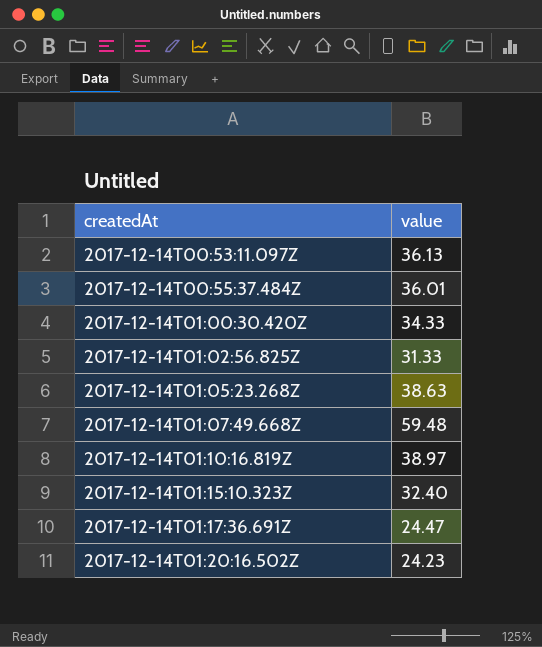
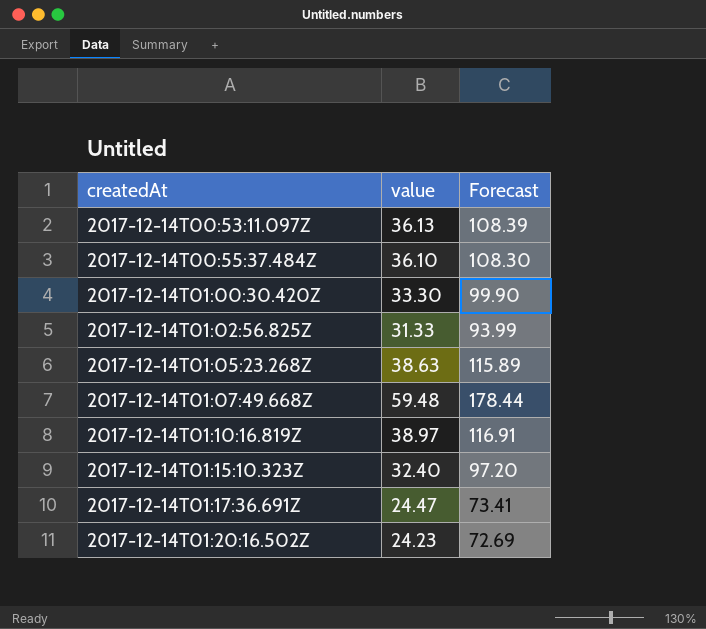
column Forecast | formula: none -> [value] * 3
2017-12-14T00:55:37.484Z | value: 36.01 -> 36.10
2017-12-14T01:00:30.420Z | value: 34.33 -> 33.30

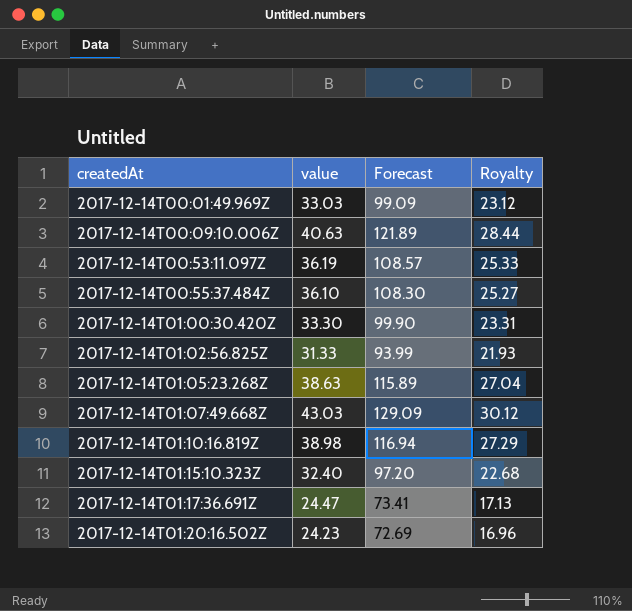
column Royalty | formula: none -> [value] * 0.7
row 2017-12-14T00:01:49.969Z: none -> 33.03 | 99.09 | 23.12
row 2017-12-14T00:09:10.006Z: none -> 40.63 | 121.89 | 28.44
2017-12-14T00:53:11.097Z | value: 36.13 -> 36.19
2017-12-14T00:53:11.097Z | Forecast: 108.39 -> 108.57
2017-12-14T01:07:49.668Z | value: 59.48 -> 43.03
2017-12-14T01:07:49.668Z | Forecast: 178.44 -> 129.09
2017-12-14T01:10:16.819Z | value: 38.97 -> 38.98
2017-12-14T01:10:16.819Z | Forecast: 116.91 -> 116.94

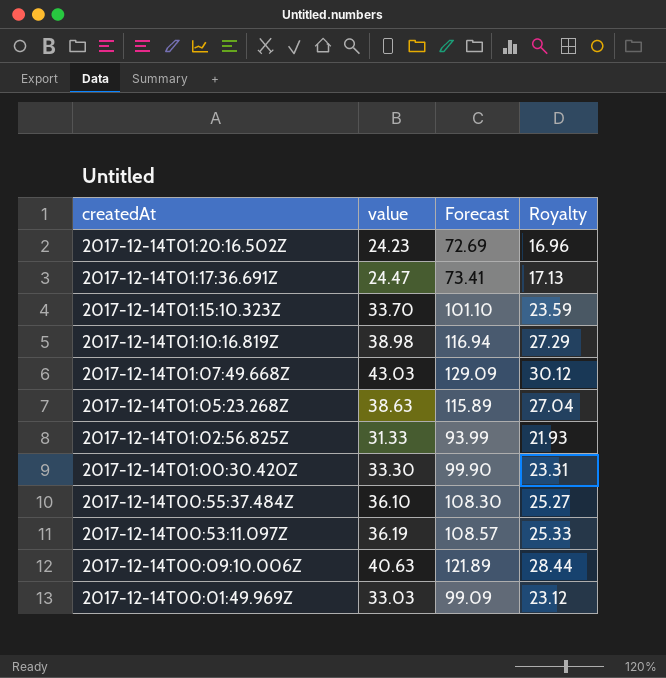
row order: createdAt ascending -> createdAt descending
2017-12-14T01:15:10.323Z | value: 32.40 -> 33.70
2017-12-14T01:15:10.323Z | Forecast: 97.20 -> 101.10
2017-12-14T01:15:10.323Z | Royalty: 22.68 -> 23.59

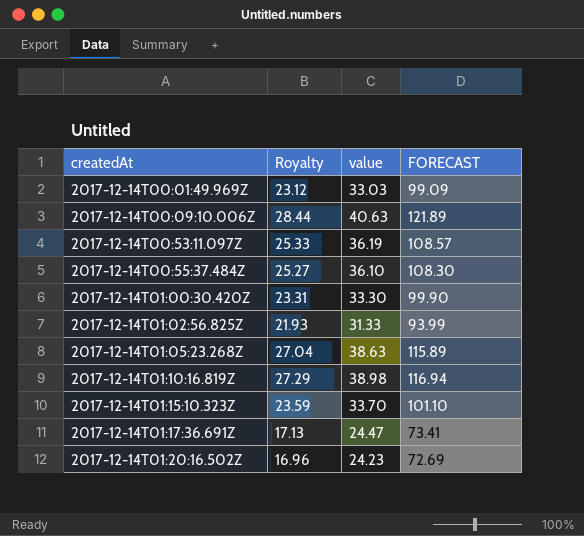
row order: createdAt descending -> createdAt ascending
column Royalty | position: 4 -> 2
column name: Forecast -> FORECAST
row 2017-12-14T01:07:49.668Z: 43.03 | 129.09 | 30.12 -> none

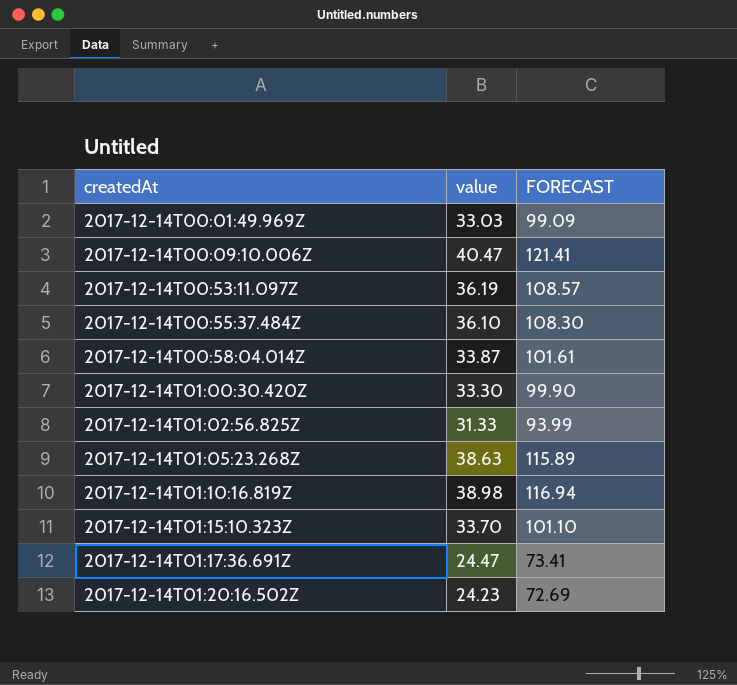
column Royalty | formula: [value] * 0.7 -> none
2017-12-14T00:09:10.006Z | value: 40.63 -> 40.47
2017-12-14T00:09:10.006Z | FORECAST: 121.89 -> 121.41
row 2017-12-14T00:58:04.014Z: none -> 33.87 | 101.61

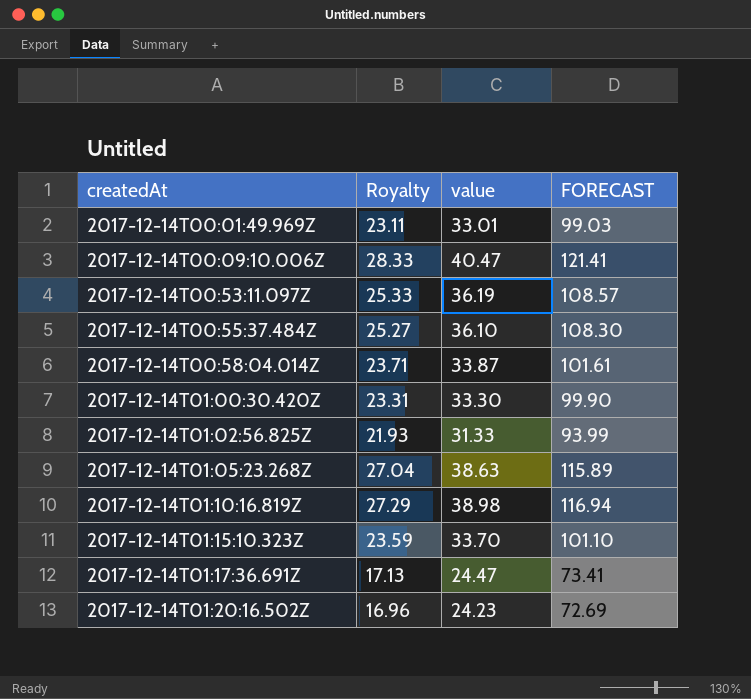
column Royalty | formula: none -> [value] * 0.7
2017-12-14T00:01:49.969Z | value: 33.03 -> 33.01
2017-12-14T00:01:49.969Z | FORECAST: 99.09 -> 99.03

